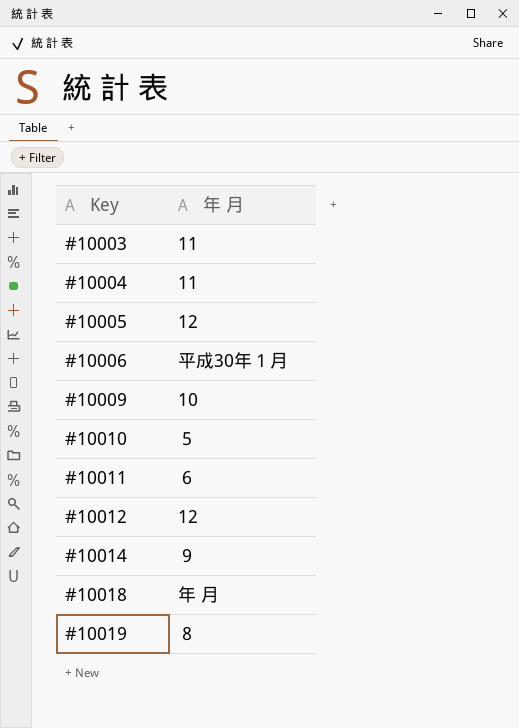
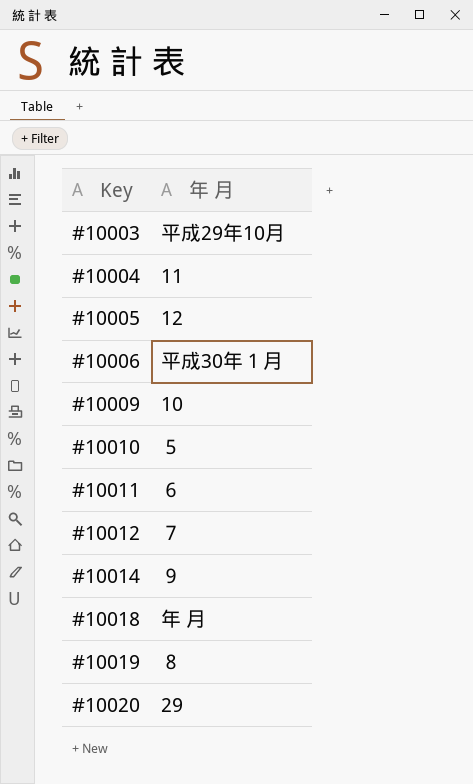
#10003 | 年 月: 11 -> 平成29年10月
#10012 | 年 月: 12 -> ７
row #10020: none -> 29

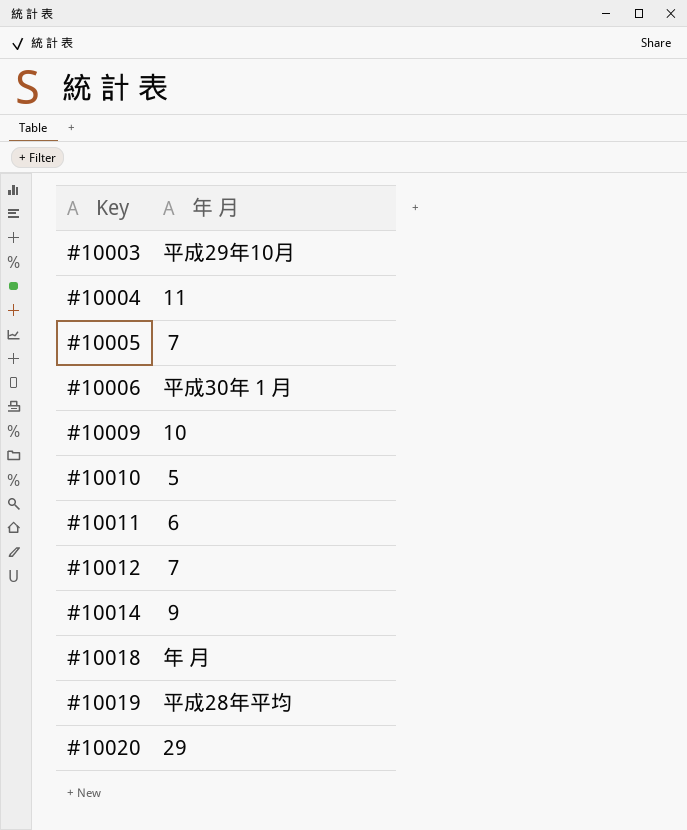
#10005 | 年 月: 12 -> ７
#10019 | 年 月: ８ -> 平成28年平均

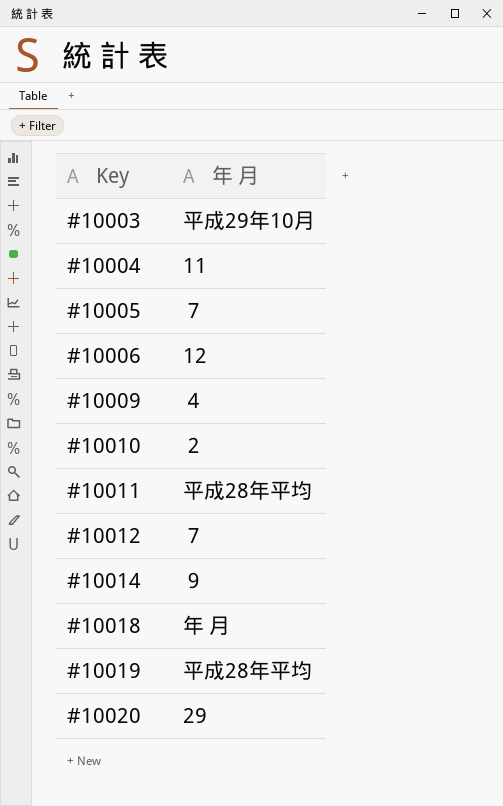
#10006 | 年 月: 平成30年１月 -> 12
#10009 | 年 月: 10 -> ４
#10010 | 年 月: ５ -> ２
#10011 | 年 月: ６ -> 平成28年平均

